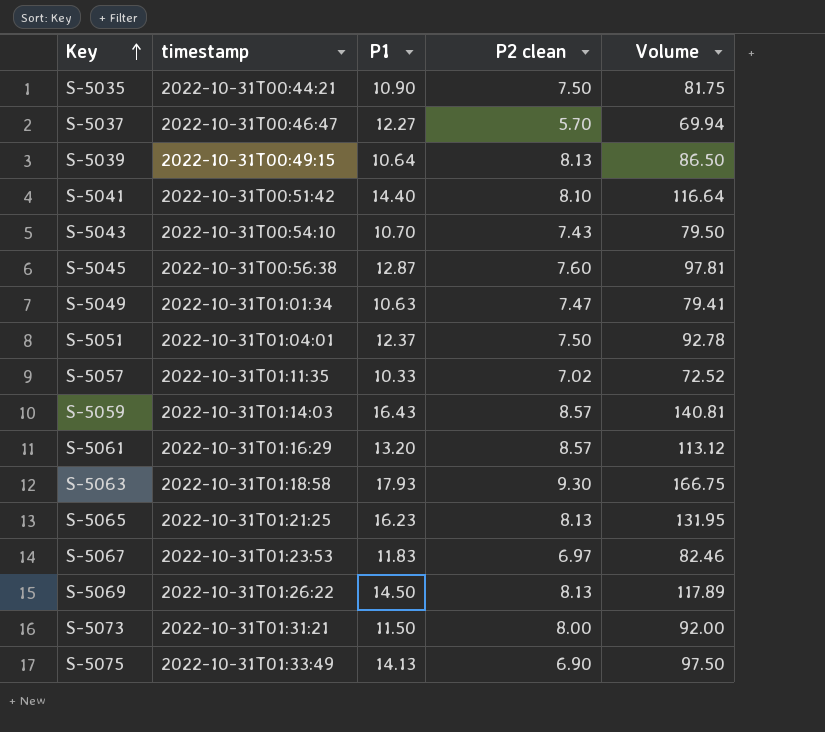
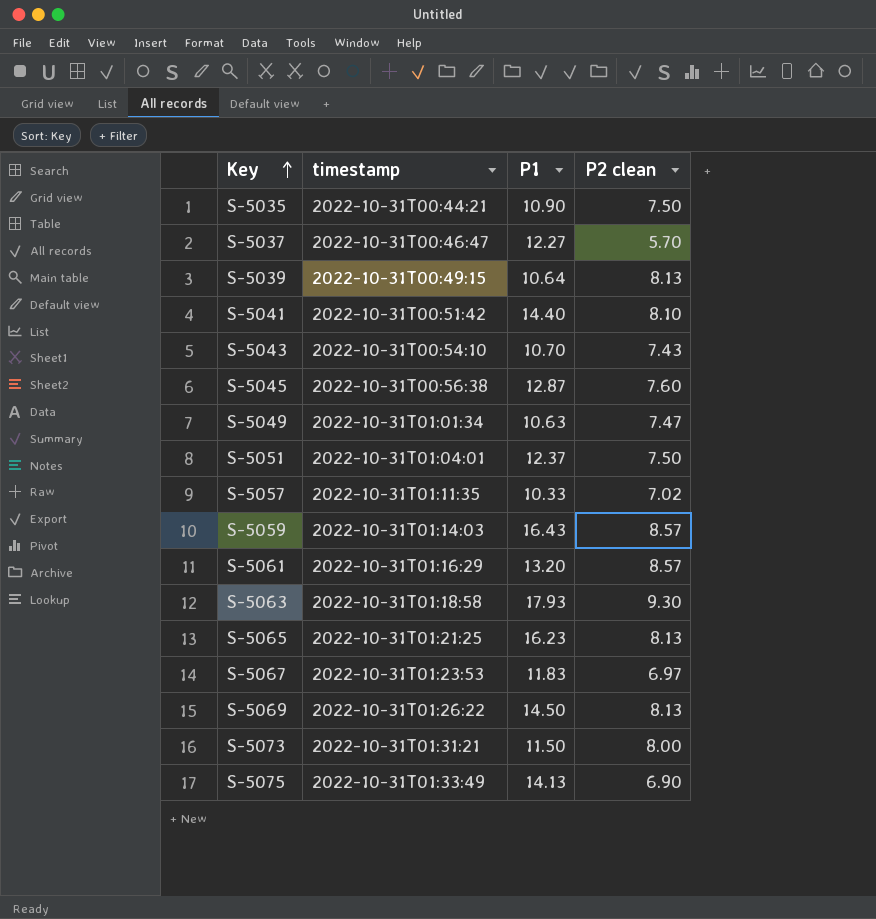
column Volume | formula: [P1] * [P2 clean] -> none

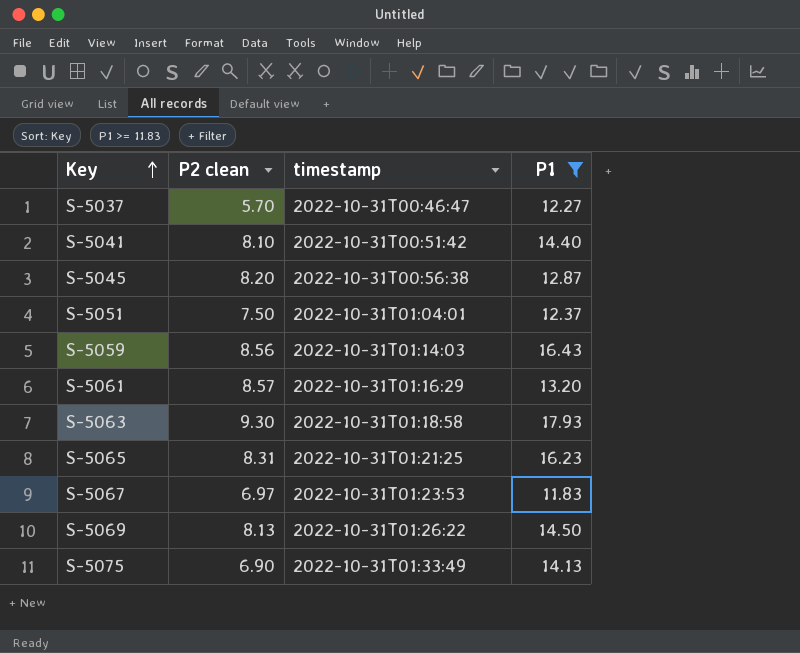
filter: none -> P1 >= 11.83
column P2 clean | position: 4 -> 2
S-5045 | P2 clean: 7.60 -> 8.20
S-5059 | P2 clean: 8.57 -> 8.56
S-5065 | P2 clean: 8.13 -> 8.31

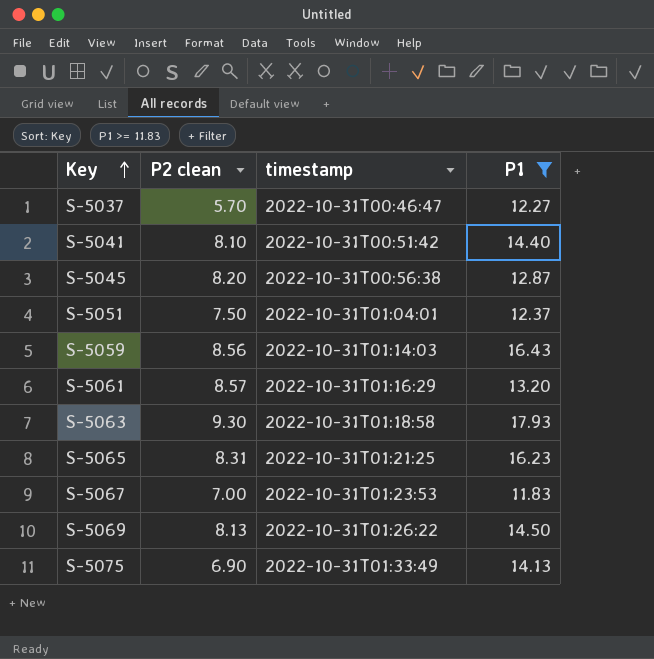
S-5067 | P2 clean: 6.97 -> 7.00

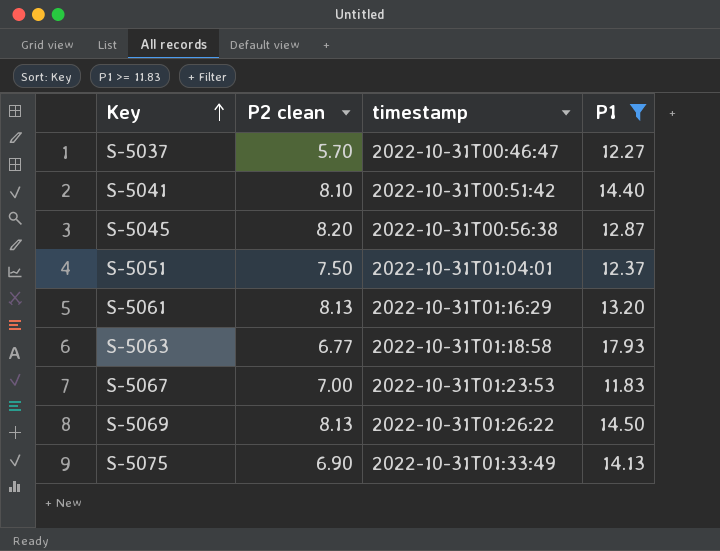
row S-5059: 8.56 | 2022-10-31T01:14:03 | 16.43 -> none
row S-5065: 8.31 | 2022-10-31T01:21:25 | 16.23 -> none
S-5061 | P2 clean: 8.57 -> 8.13
S-5063 | P2 clean: 9.30 -> 6.77

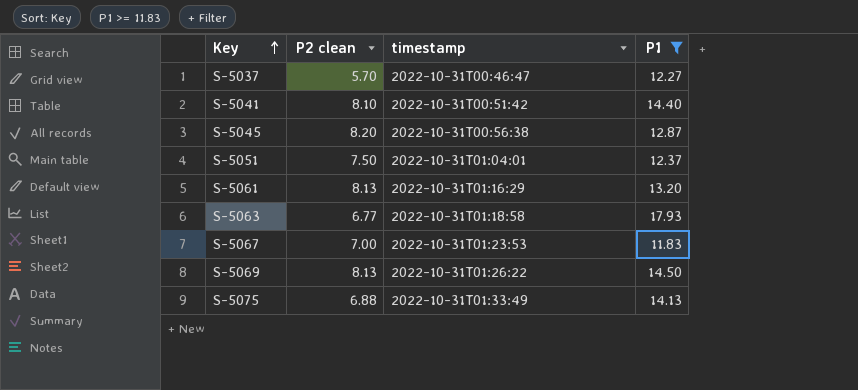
S-5075 | P2 clean: 6.90 -> 6.88

